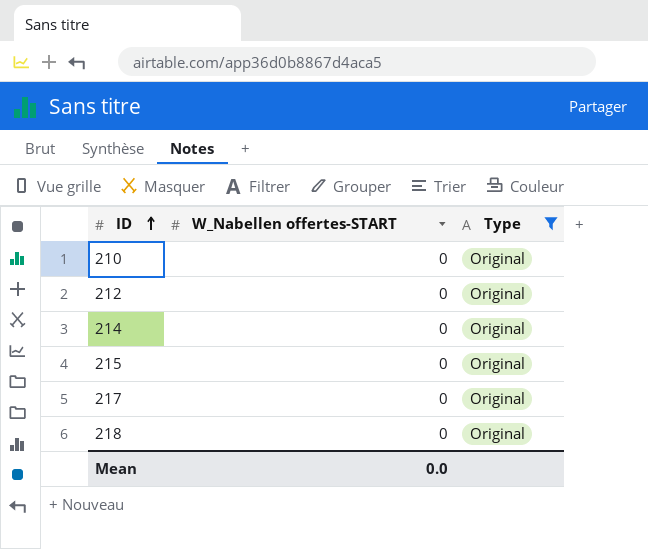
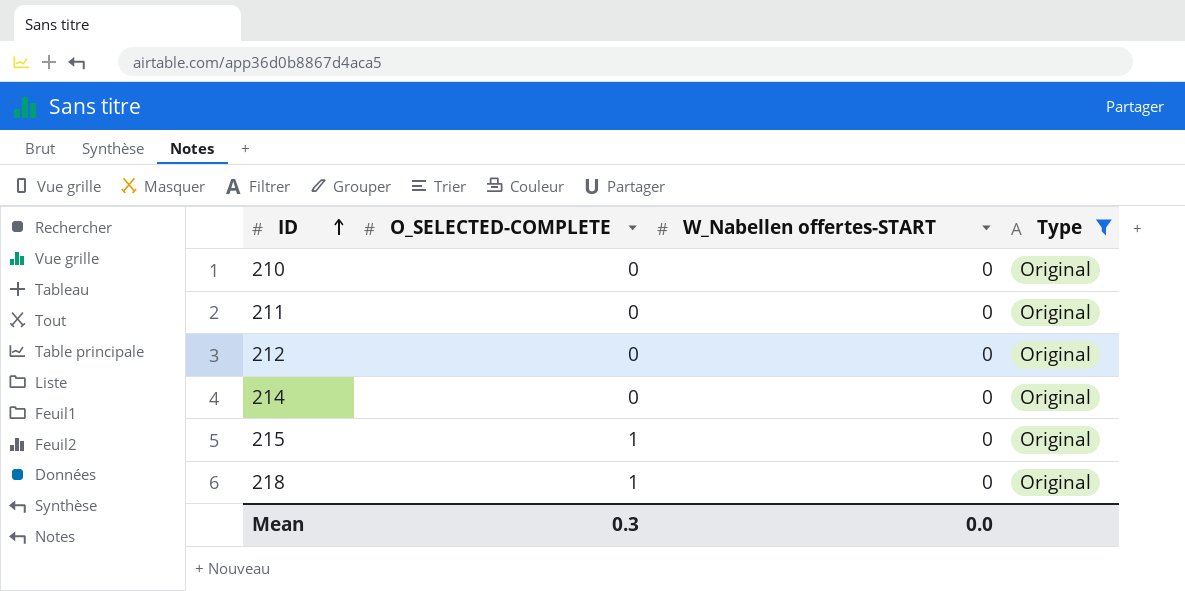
column O_SELECTED-COMPLETE | position: none -> 2
row 217: 0 | Original -> none
row 211: none -> 0 | 0 | Original

